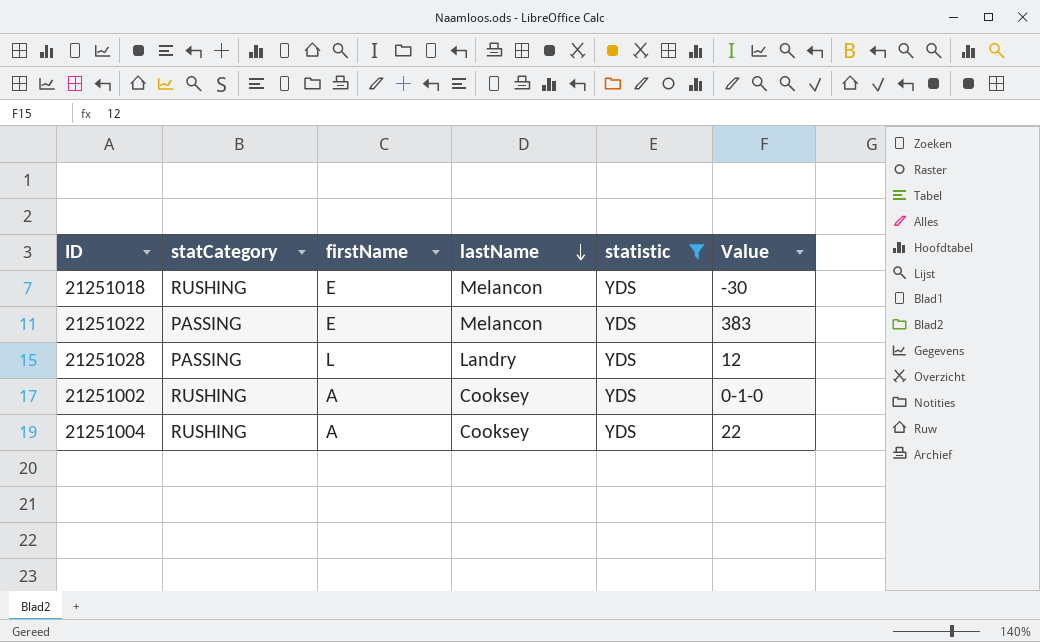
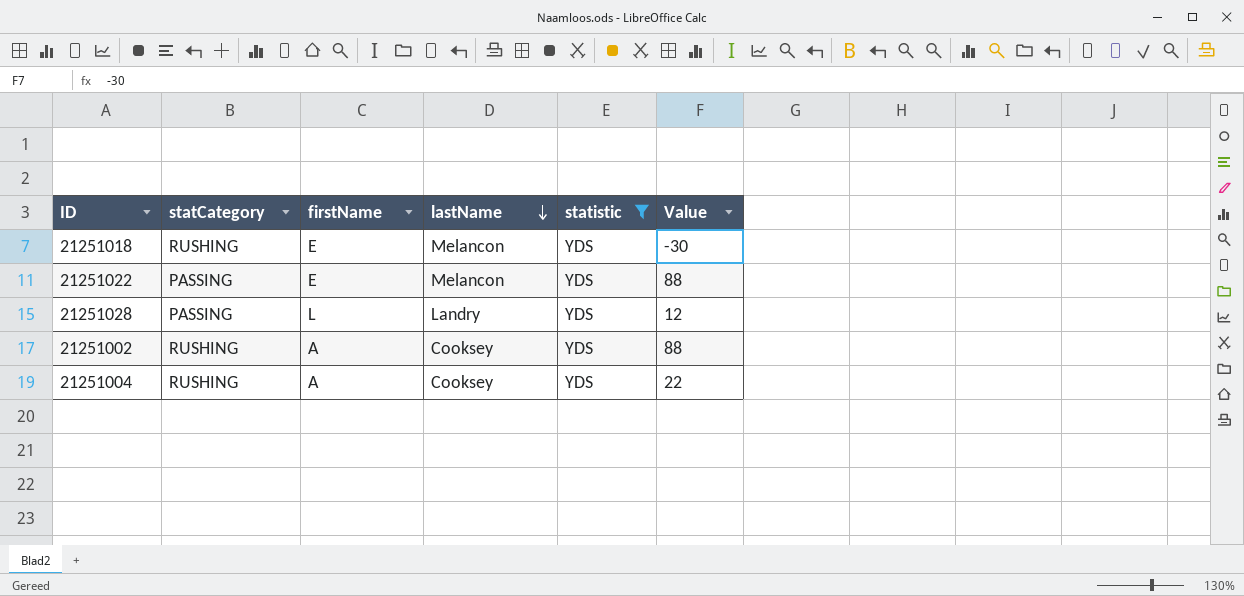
21251022 | Value: 383 -> 88
21251002 | Value: 0-1-0 -> 88

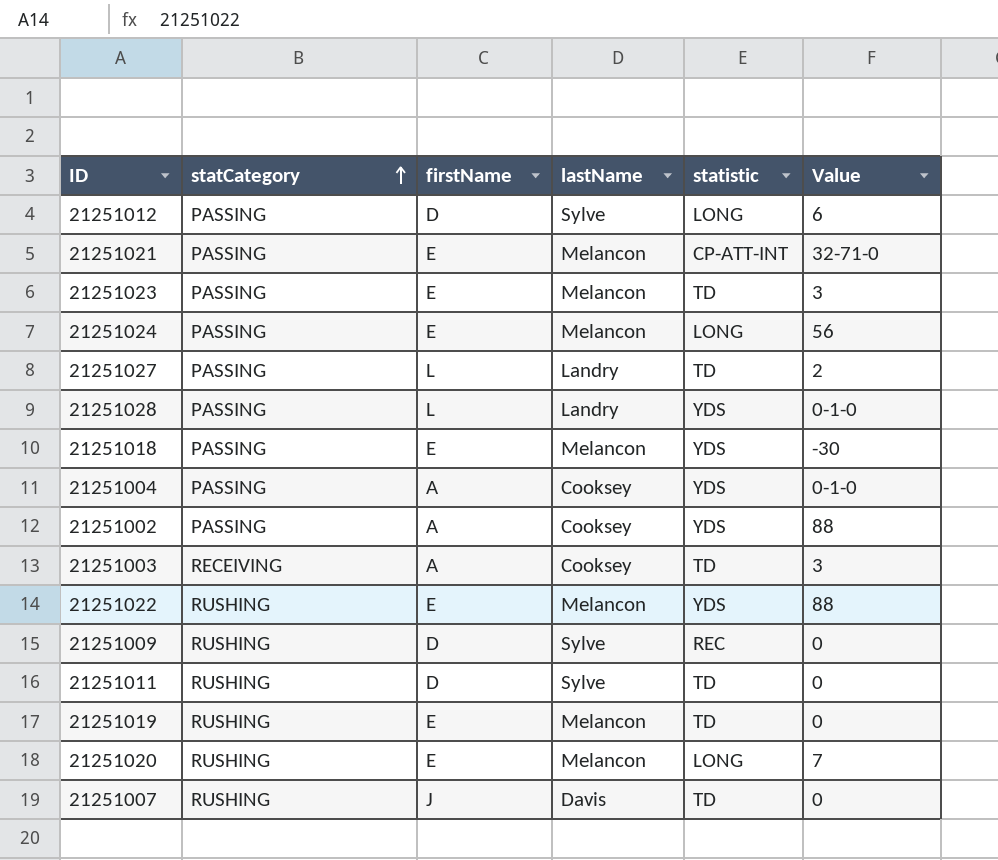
filter: statistic = YDS -> none
row order: lastName descending -> statCategory ascending
21251028 | Value: 12 -> 0-1-0
21251018 | statCategory: RUSHING -> PASSING
21251004 | statCategory: RUSHING -> PASSING
21251004 | Value: 22 -> 0-1-0
21251002 | statCategory: RUSHING -> PASSING
21251022 | statCategory: PASSING -> RUSHING

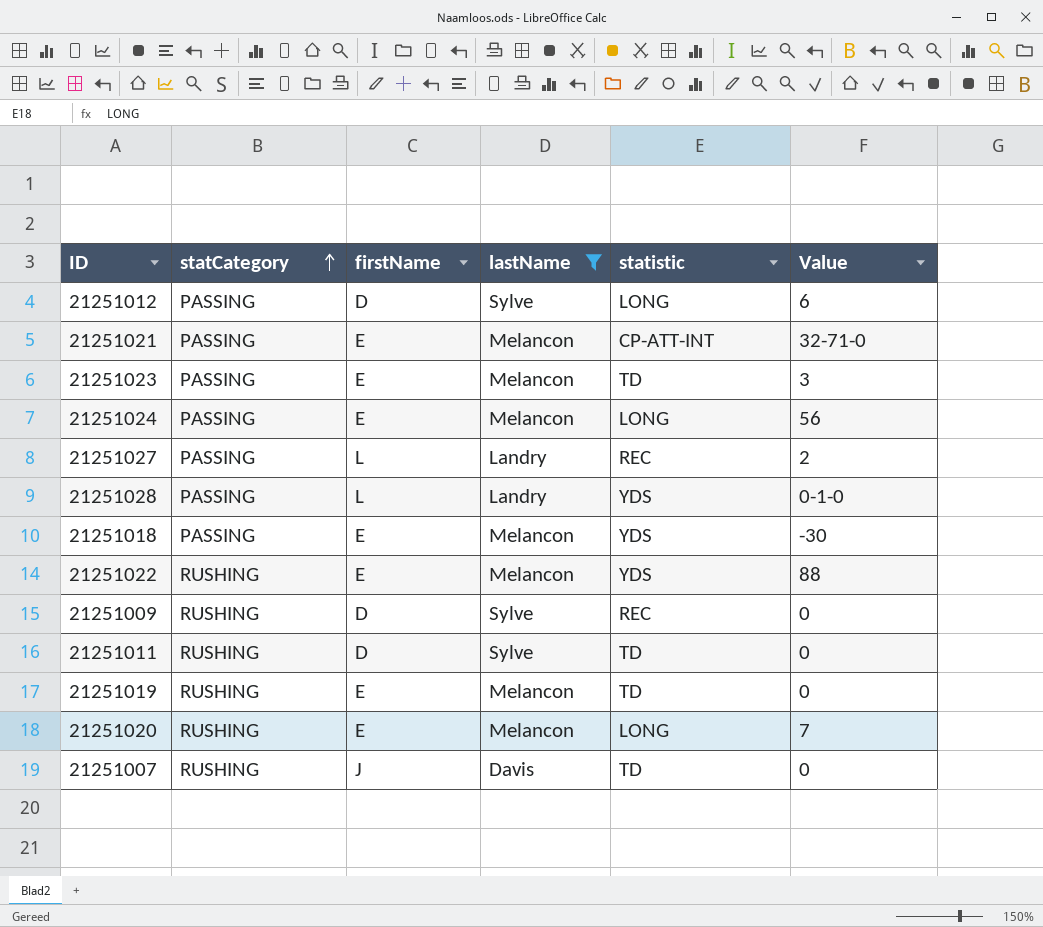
filter: none -> lastName != Cooksey
21251027 | statistic: TD -> REC

